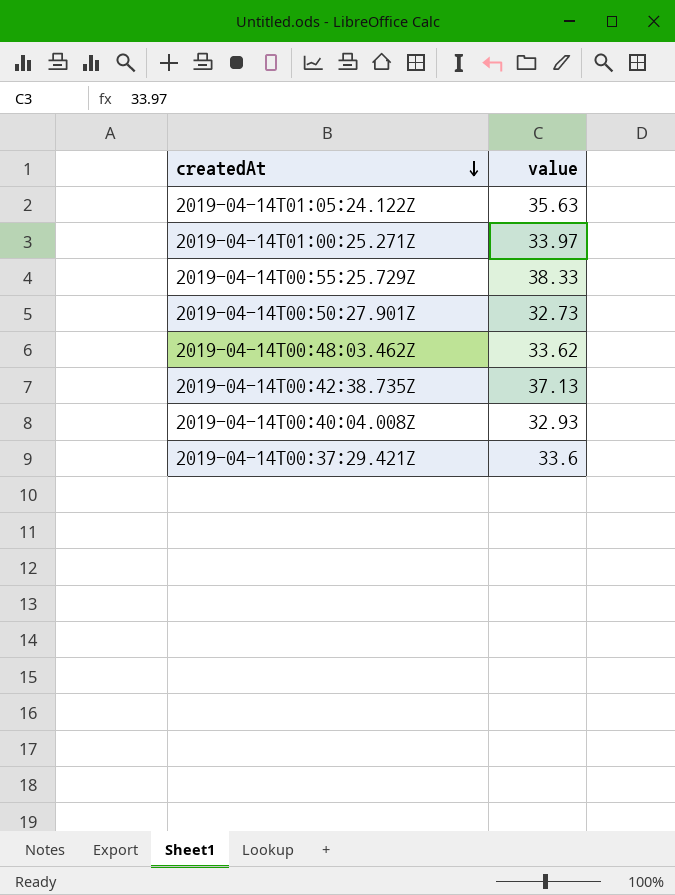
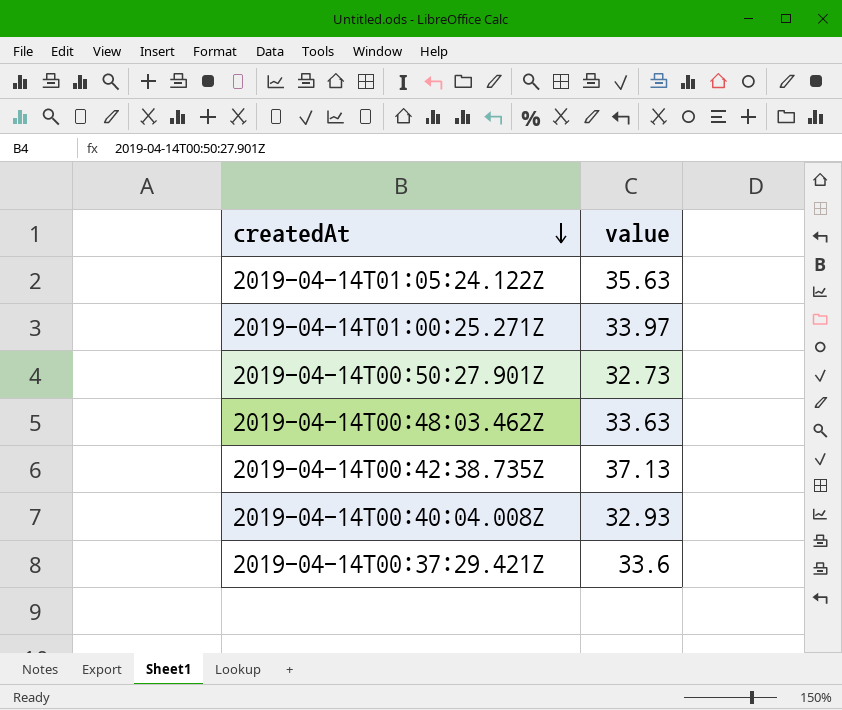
row 2019-04-14T00:55:25.729Z: 38.33 -> none
2019-04-14T00:48:03.462Z | value: 33.62 -> 33.63

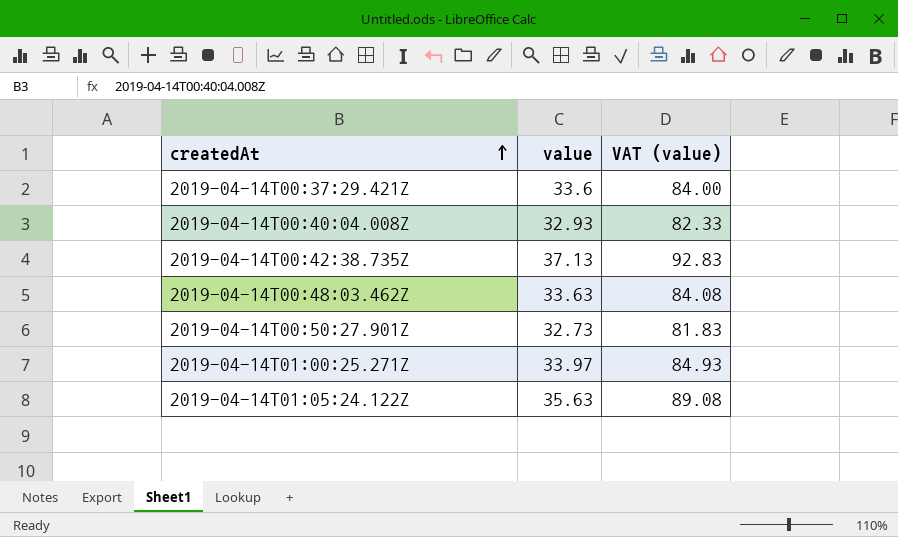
row order: createdAt descending -> createdAt ascending
column VAT (value) | formula: none -> [value] * 2.5

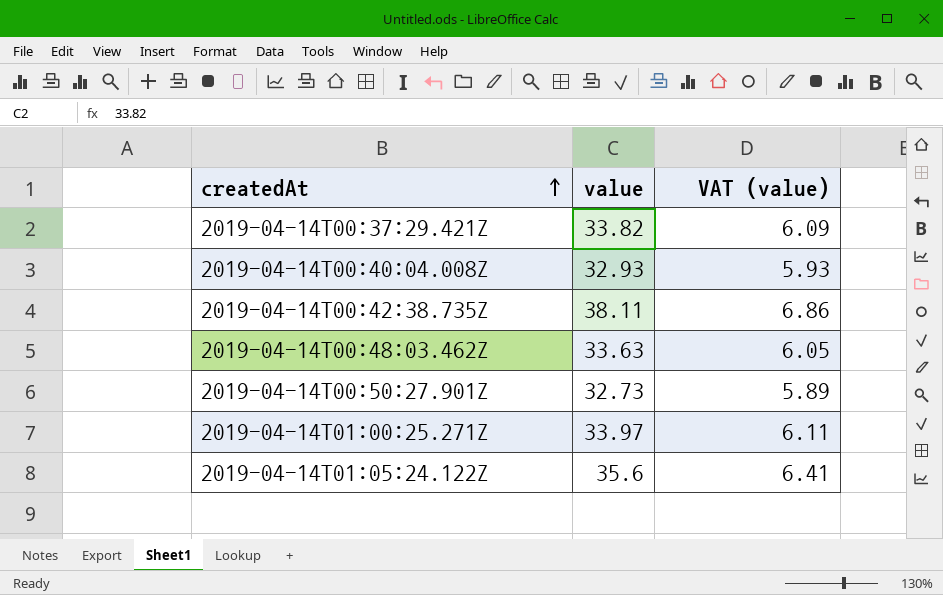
column VAT (value) | formula: [value] * 2.5 -> [value] * 0.18
2019-04-14T00:37:29.421Z | value: 33.6 -> 33.82
2019-04-14T00:42:38.735Z | value: 37.13 -> 38.11
2019-04-14T01:05:24.122Z | value: 35.63 -> 35.6

